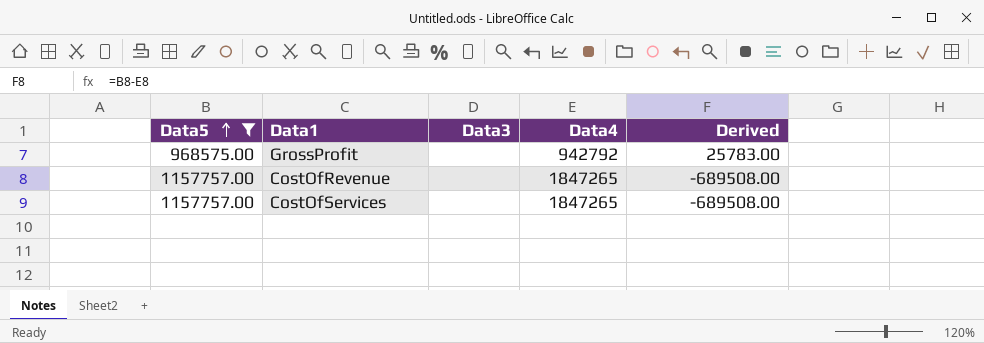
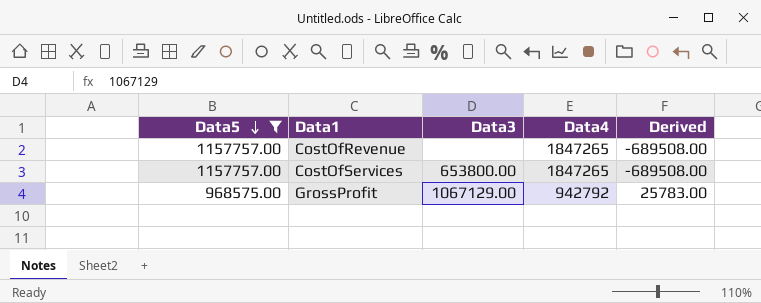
row order: Data5 ascending -> Data5 descending
CostOfServices | Data3: none -> 653800.00
GrossProfit | Data3: none -> 1067129.00

